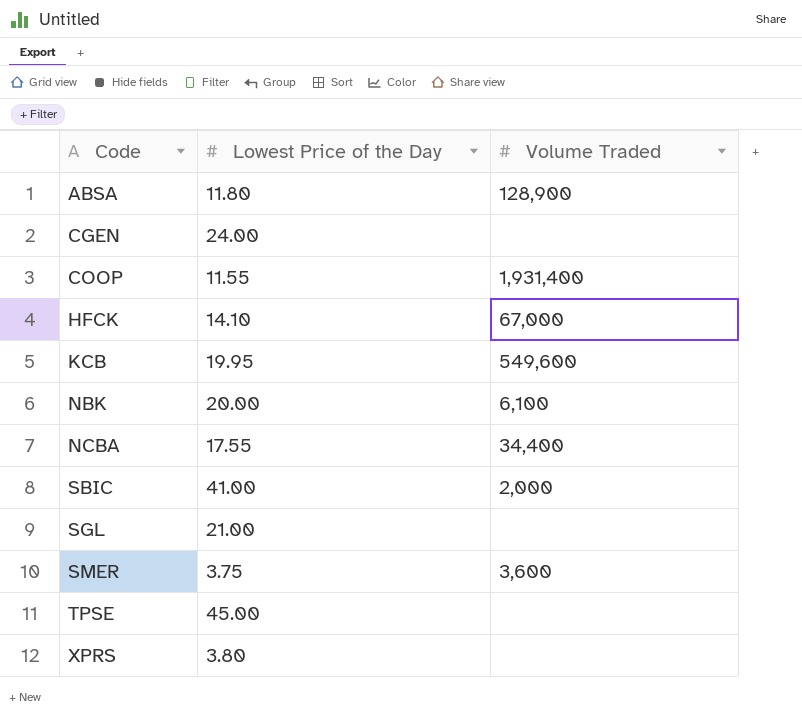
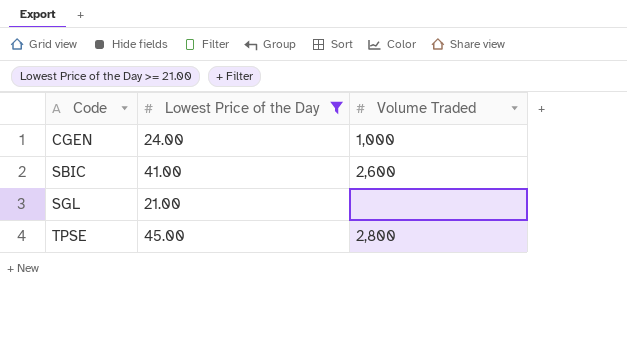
filter: none -> Lowest Price of the Day >= 21.00
CGEN | Volume Traded: none -> 1,000
SBIC | Volume Traded: 2,000 -> 2,600
TPSE | Volume Traded: none -> 2,800

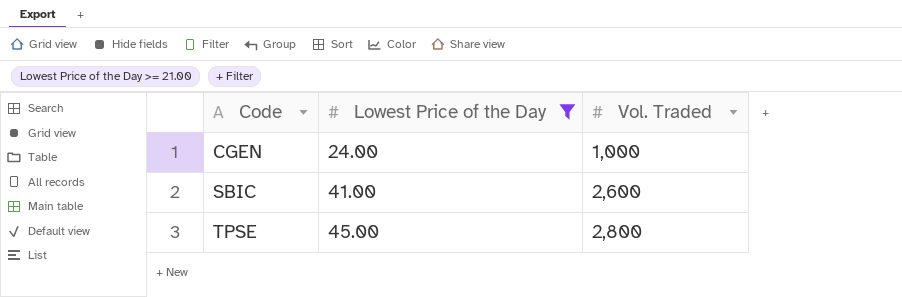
column name: Volume Traded -> Vol. Traded
row SGL: 21.00 | none -> none

